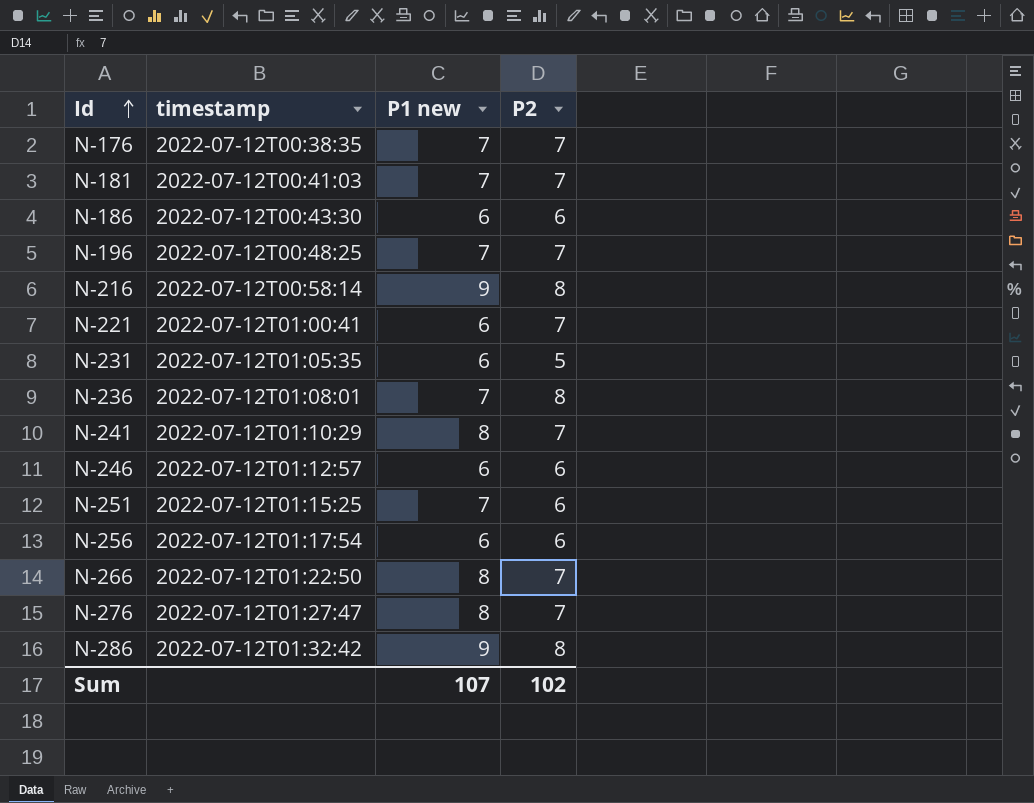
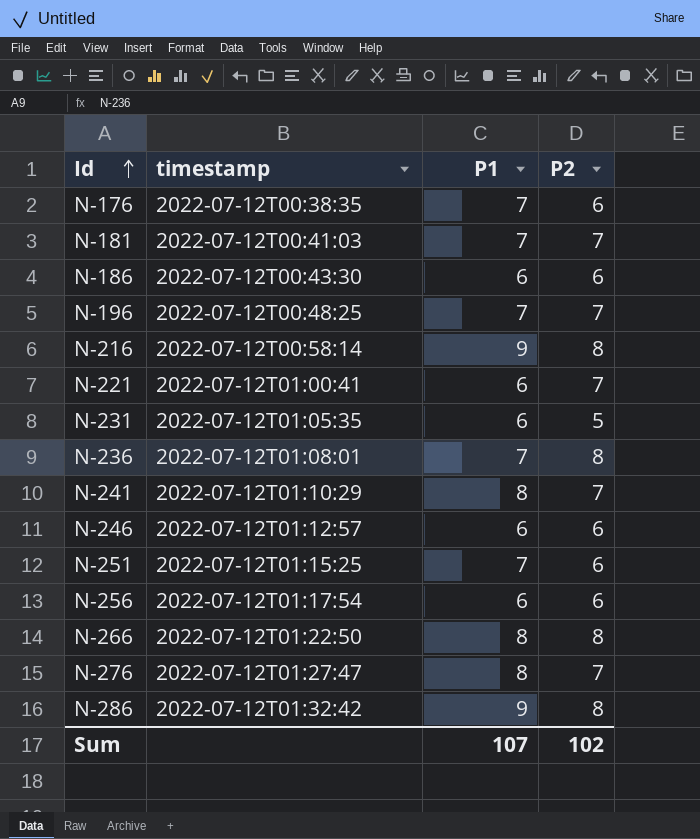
column name: P1 new -> P1
N-176 | P2: 7 -> 6
N-266 | P2: 7 -> 8

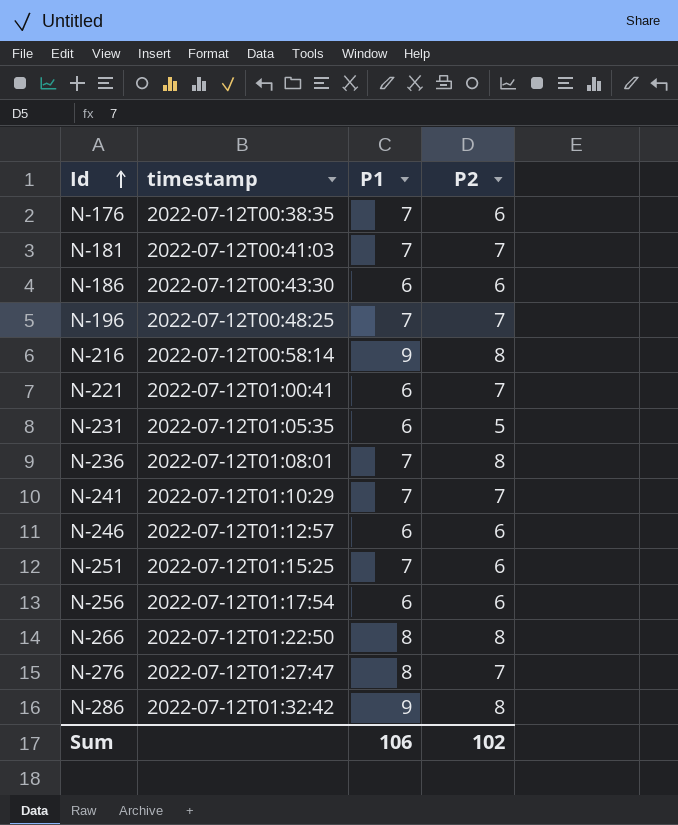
N-241 | P1: 8 -> 7
Sum | P1: 107 -> 106

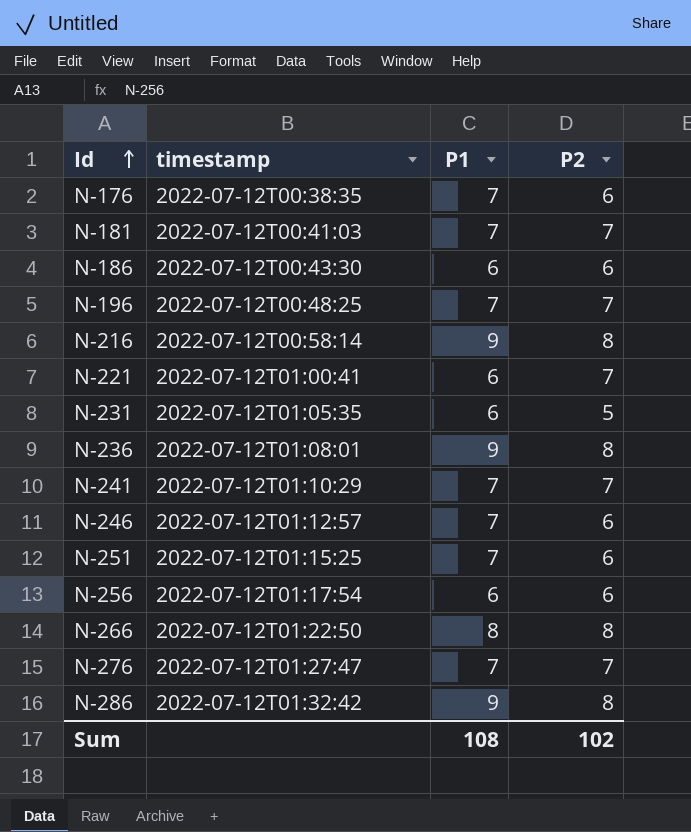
N-236 | P1: 7 -> 9
N-246 | P1: 6 -> 7
N-276 | P1: 8 -> 7
Sum | P1: 106 -> 108

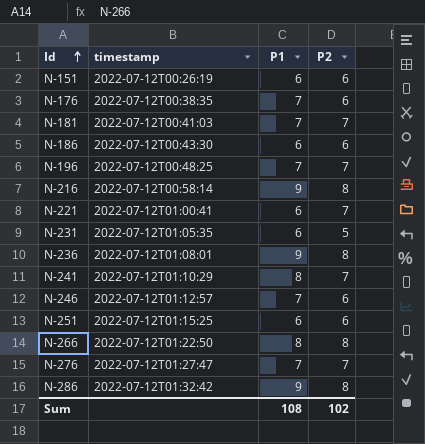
row N-256: 2022-07-12T01:17:54 | 6 | 6 -> none
row N-151: none -> 2022-07-12T00:26:19 | 6 | 6
N-241 | P1: 7 -> 8
N-251 | P1: 7 -> 6

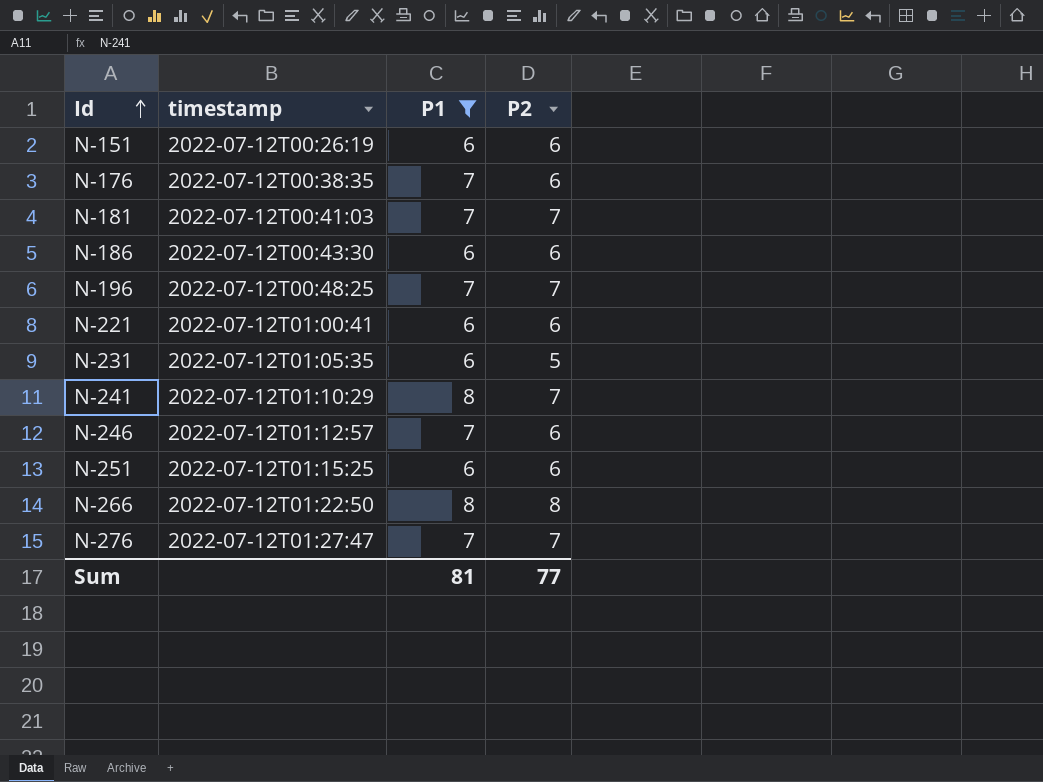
filter: none -> P1 != 9
N-221 | P2: 7 -> 6
Sum | P1: 108 -> 81
Sum | P2: 102 -> 77

